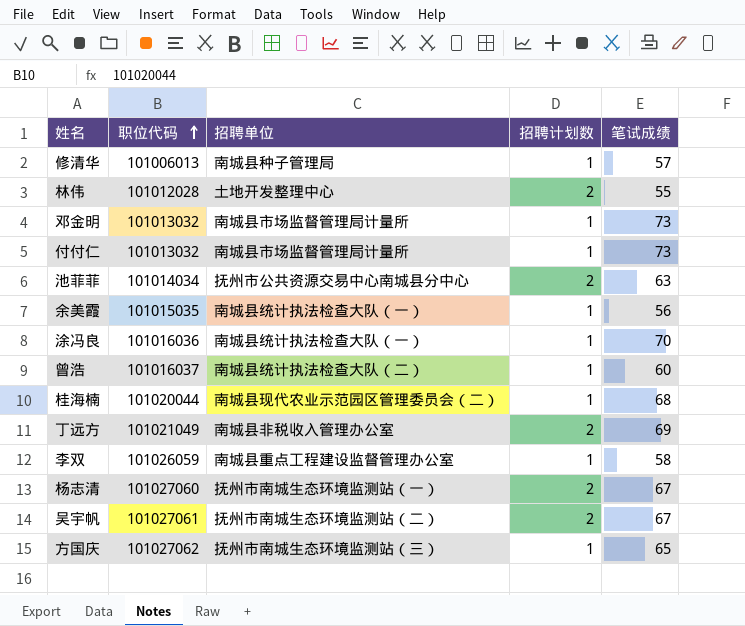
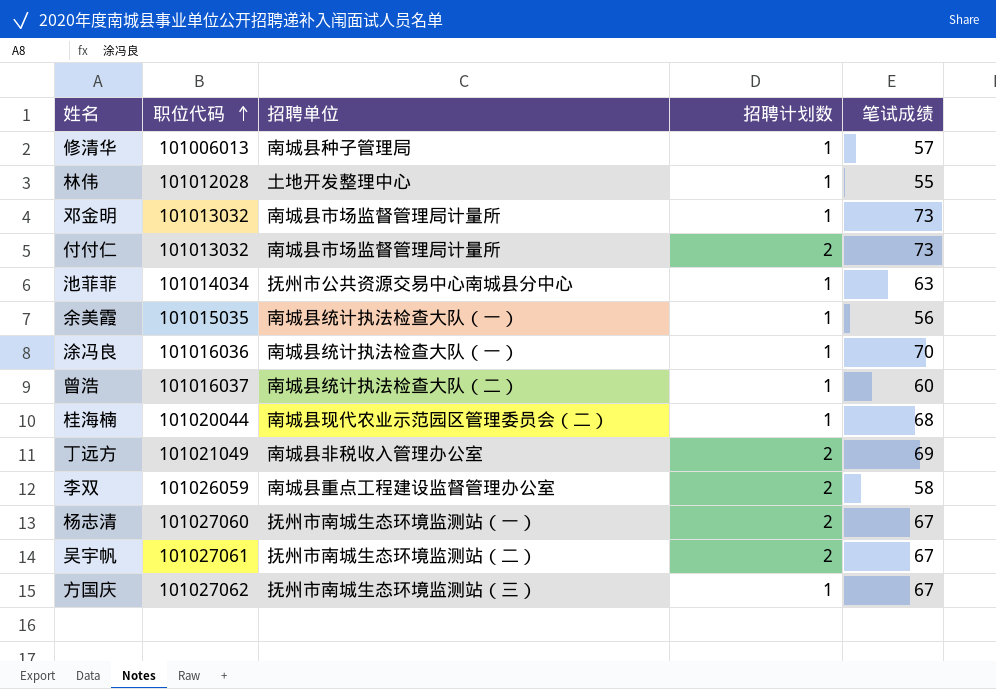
林伟 | 招聘计划数: 2 -> 1
付付仁 | 招聘计划数: 1 -> 2
池菲菲 | 招聘计划数: 2 -> 1
李双 | 招聘计划数: 1 -> 2
方国庆 | 笔试成绩: 65 -> 67

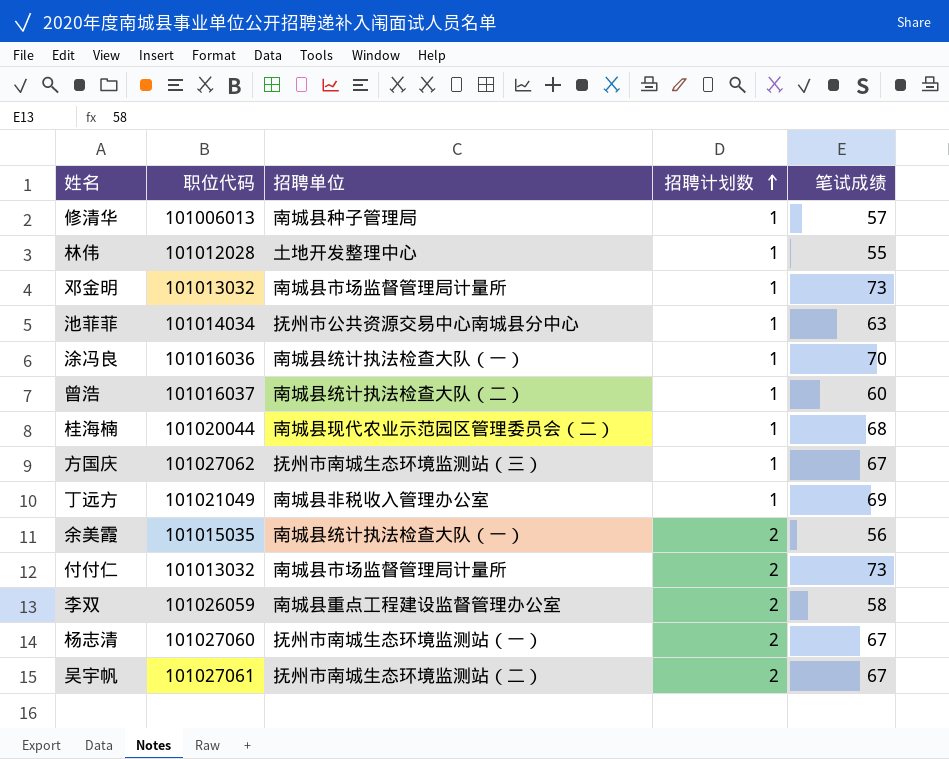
row order: 职位代码 ascending -> 招聘计划数 ascending
丁远方 | 招聘计划数: 2 -> 1
余美霞 | 招聘计划数: 1 -> 2

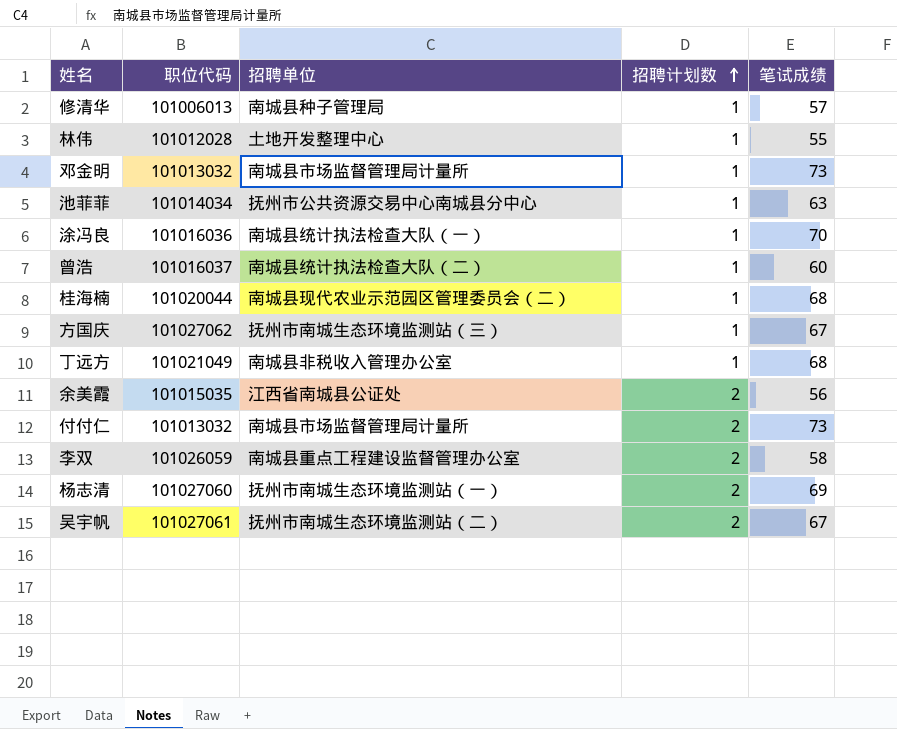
丁远方 | 笔试成绩: 69 -> 68
余美霞 | 招聘单位: 南城县统计执法检查大队（一） -> 江西省南城县公证处
杨志清 | 笔试成绩: 67 -> 69

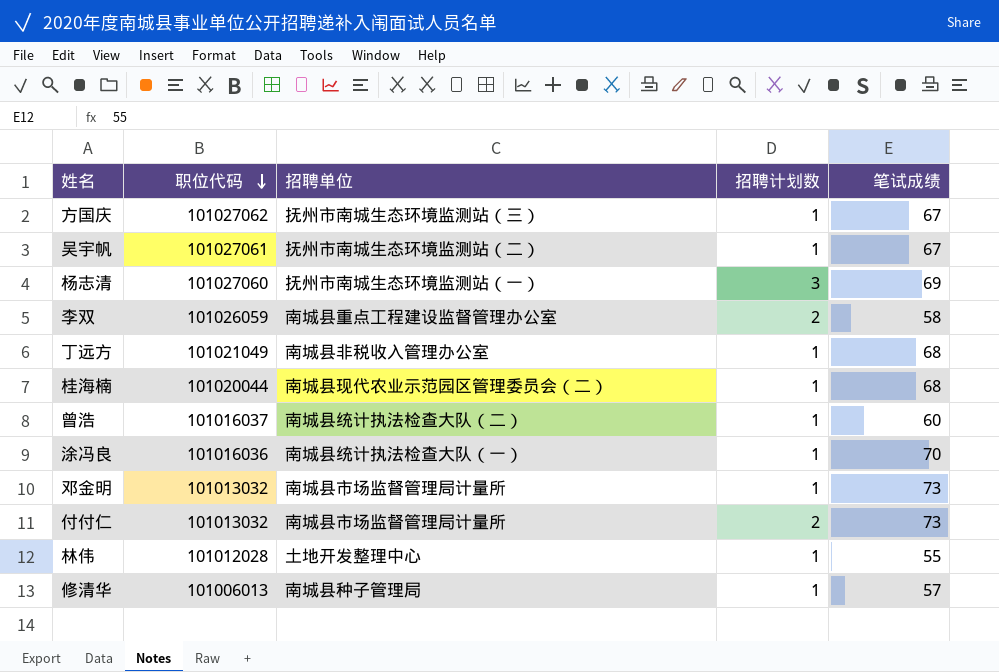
row order: 招聘计划数 ascending -> 职位代码 descending
row 池菲菲: 101014034 | 抚州市公共资源交易中心南城县分中心 | 1 | 63 -> none
row 余美霞: 101015035 | 江西省南城县公证处 | 2 | 56 -> none
吴宇帆 | 招聘计划数: 2 -> 1
杨志清 | 招聘计划数: 2 -> 3

